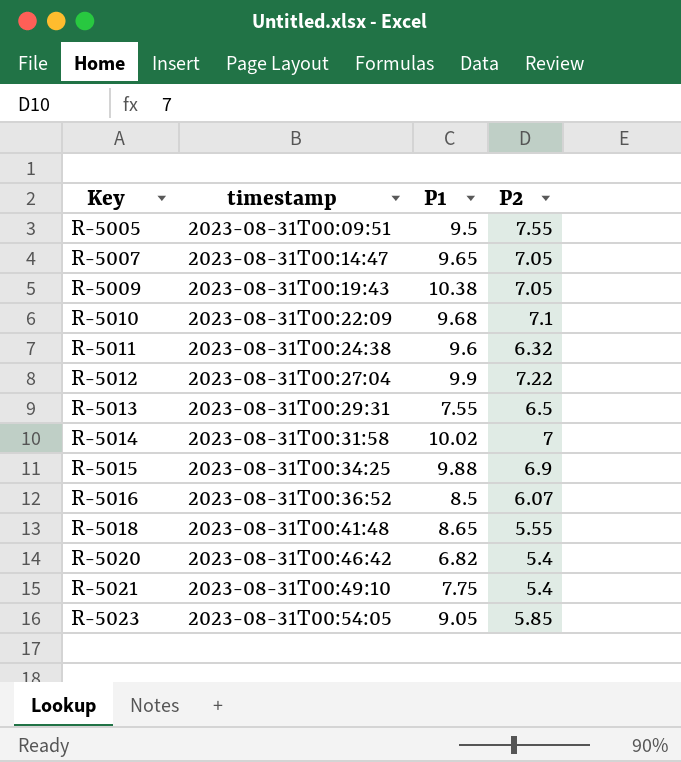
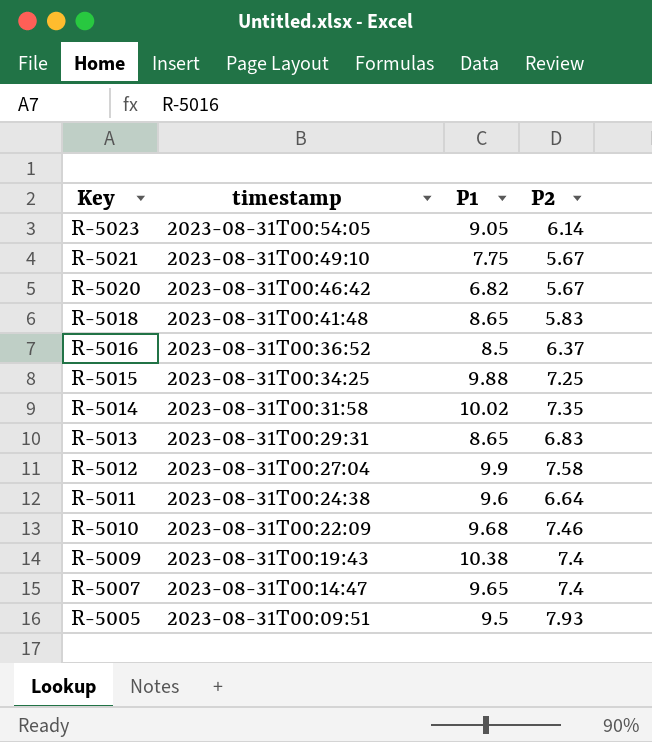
row order: Key ascending -> Key descending
R-5023 | P2: 5.85 -> 6.14
R-5021 | P2: 5.4 -> 5.67
R-5020 | P2: 5.4 -> 5.67
R-5018 | P2: 5.55 -> 5.83
R-5016 | P2: 6.07 -> 6.37
R-5015 | P2: 6.9 -> 7.25
R-5014 | P2: 7 -> 7.35
R-5013 | P1: 7.55 -> 8.65
R-5013 | P2: 6.5 -> 6.83
R-5012 | P2: 7.22 -> 7.58
R-5011 | P2: 6.32 -> 6.64
R-5010 | P2: 7.1 -> 7.46
R-5009 | P2: 7.05 -> 7.4
R-5007 | P2: 7.05 -> 7.4
R-5005 | P2: 7.55 -> 7.93

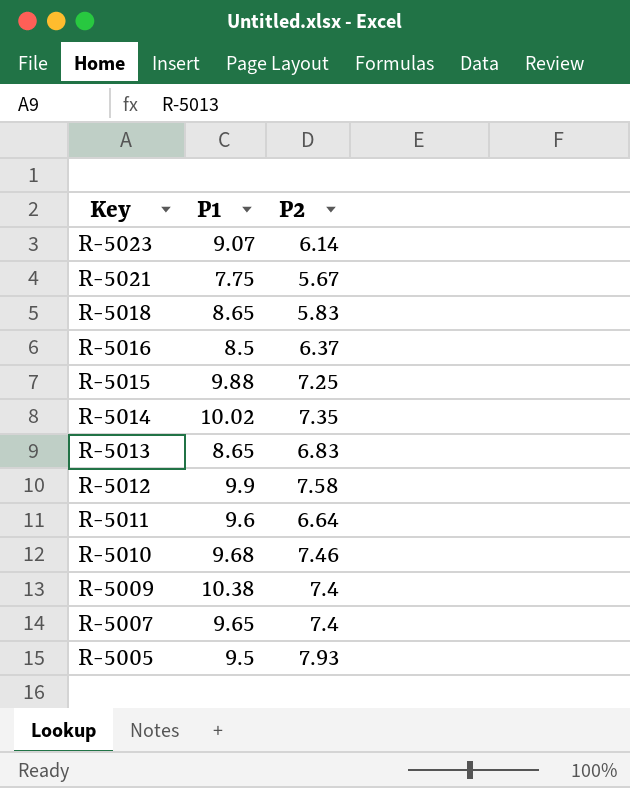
column timestamp | position: 2 -> none
row R-5020: 2023-08-31T00:46:42 | 6.82 | 5.67 -> none
R-5023 | P1: 9.05 -> 9.07

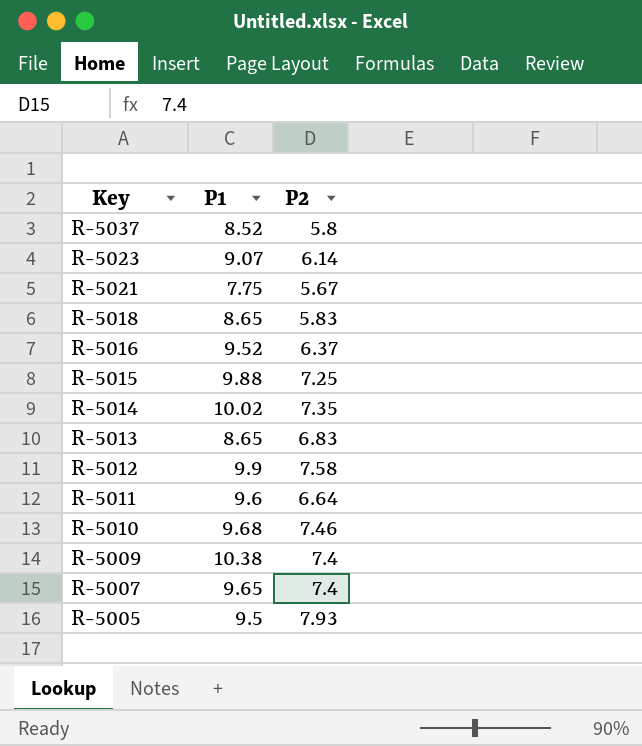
row R-5037: none -> 8.52 | 5.8
R-5016 | P1: 8.5 -> 9.52

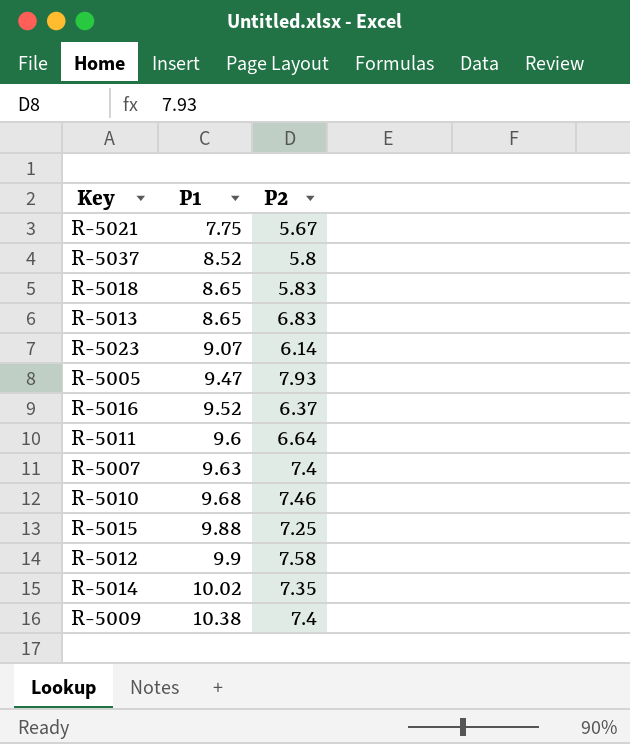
row order: Key descending -> P1 ascending
R-5005 | P1: 9.5 -> 9.47
R-5007 | P1: 9.65 -> 9.63

